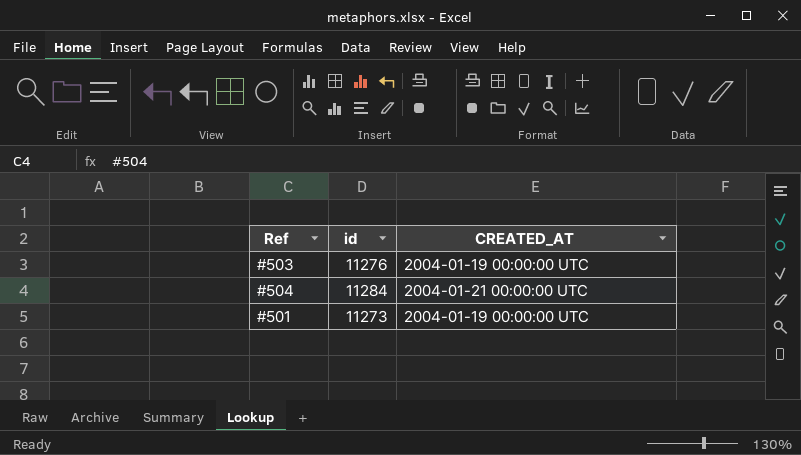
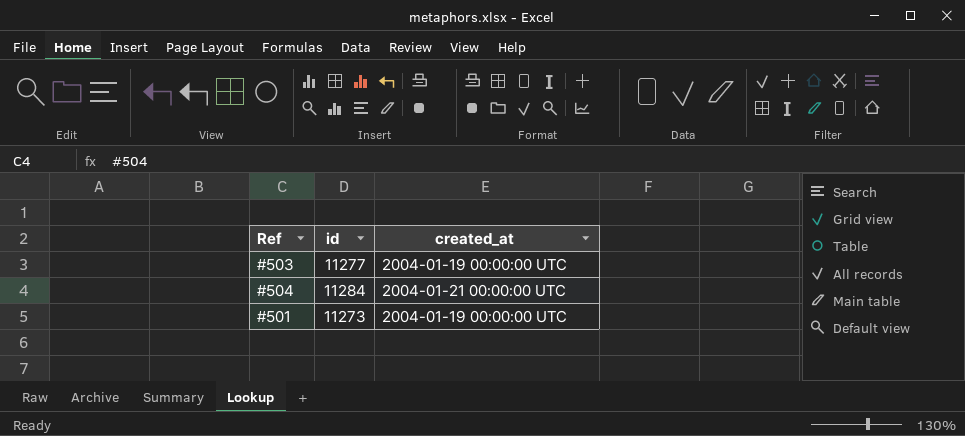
column name: CREATED_AT -> created_at
#503 | id: 11276 -> 11277

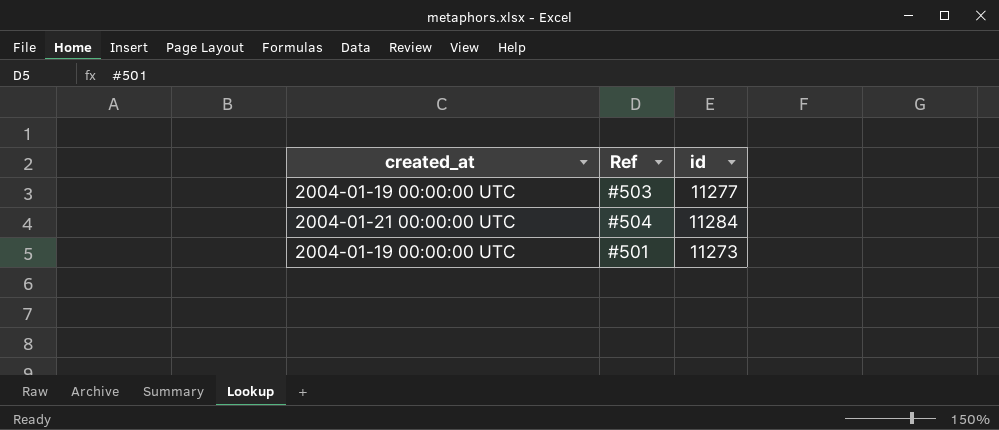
column created_at | position: 3 -> 1

